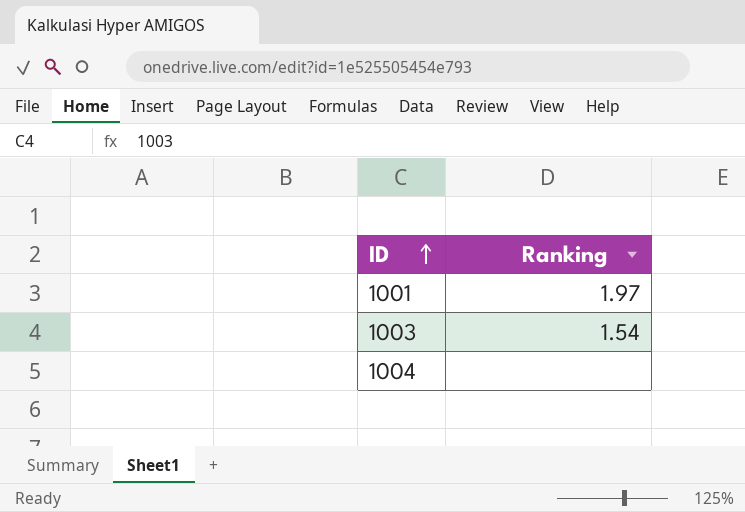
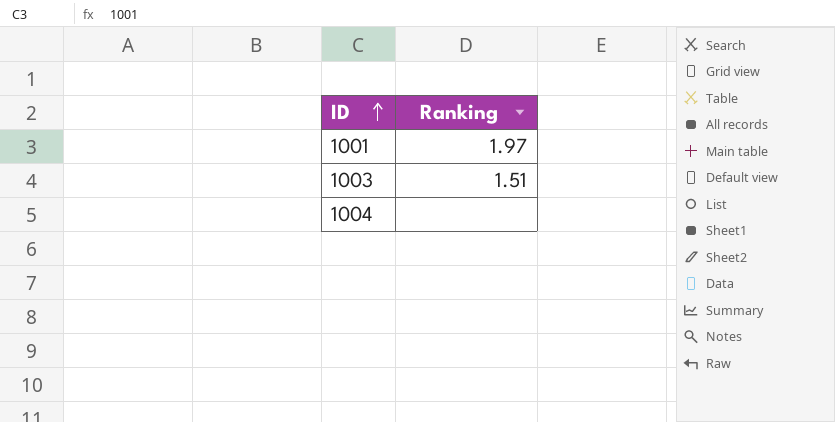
1003 | Ranking: 1.54 -> 1.51

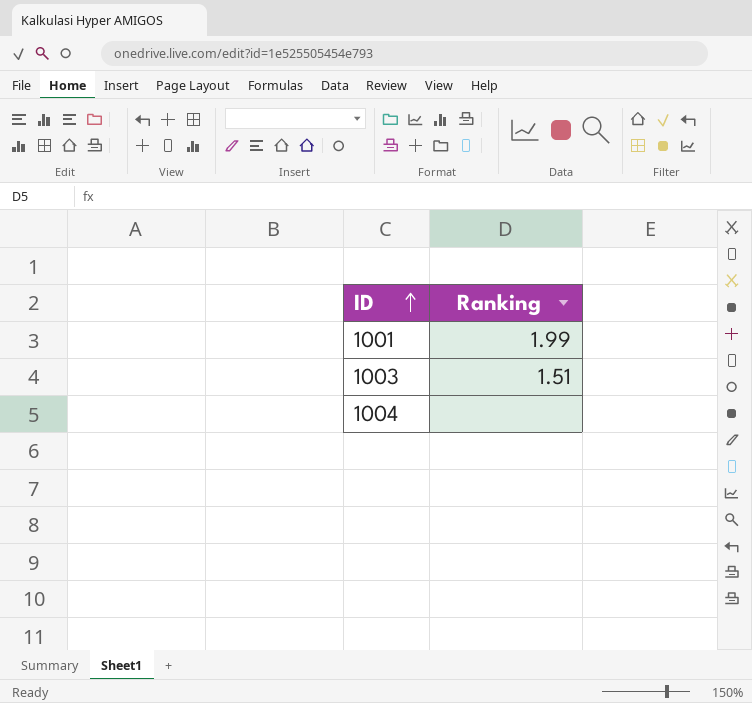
1001 | Ranking: 1.97 -> 1.99

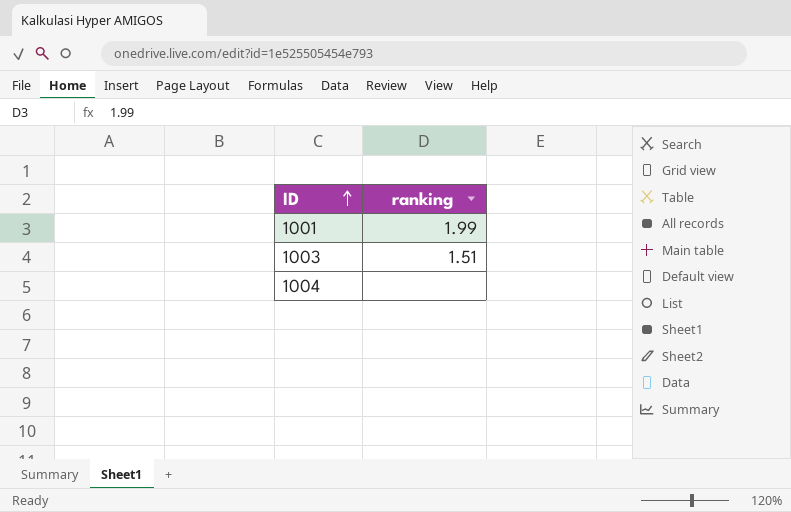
column name: Ranking -> ranking

